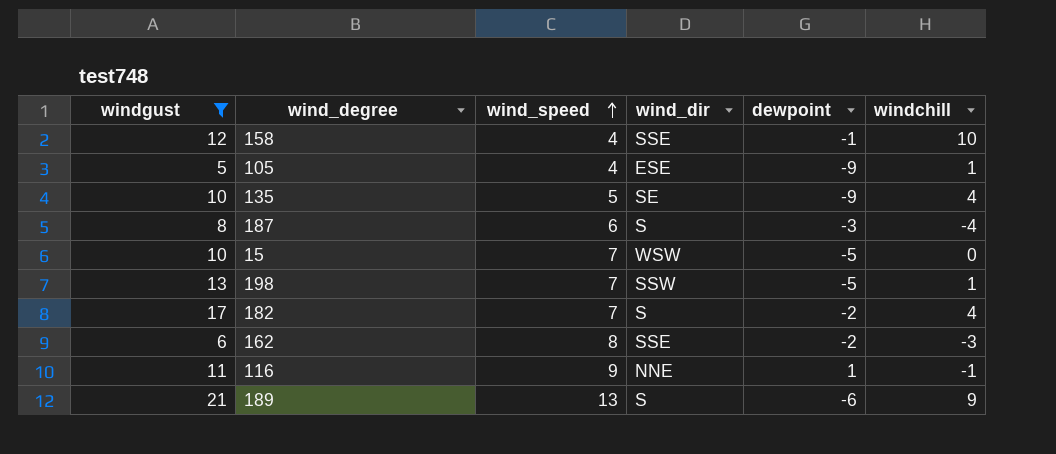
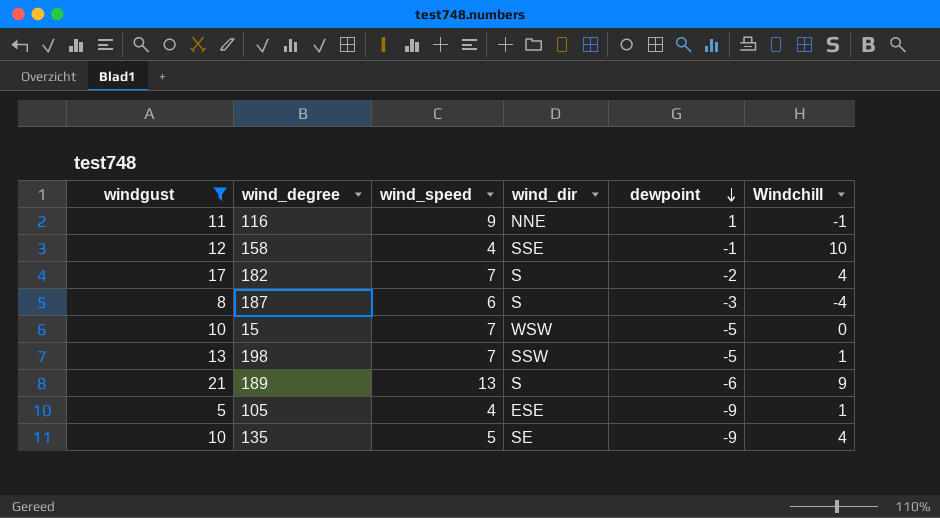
row order: wind_speed ascending -> dewpoint descending
column name: windchill -> Windchill
row 162: 6 | 8 | SSE | -2 | -3 -> none

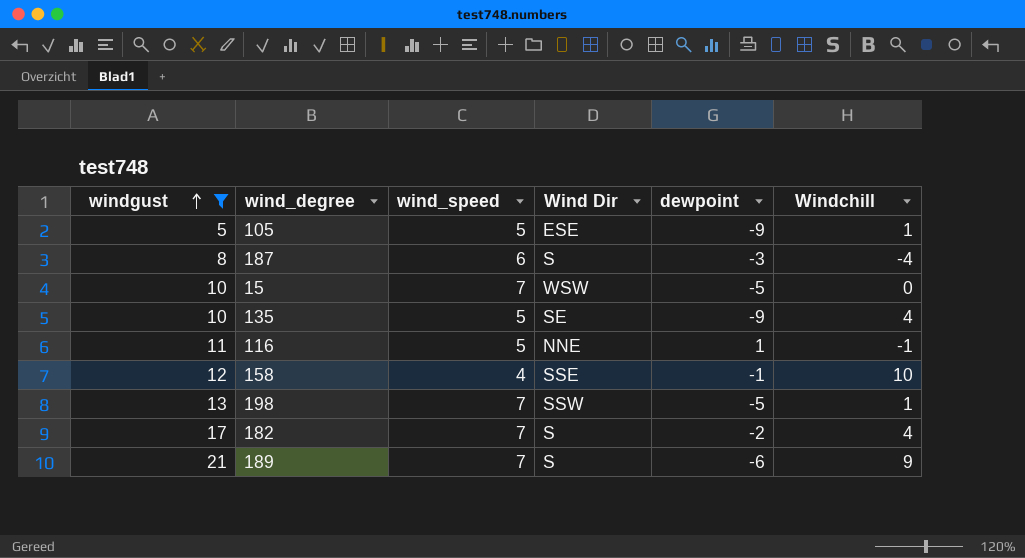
row order: dewpoint descending -> windgust ascending
column name: wind_dir -> Wind Dir
105 | wind_speed: 4 -> 5
116 | wind_speed: 9 -> 5
189 | wind_speed: 13 -> 7

